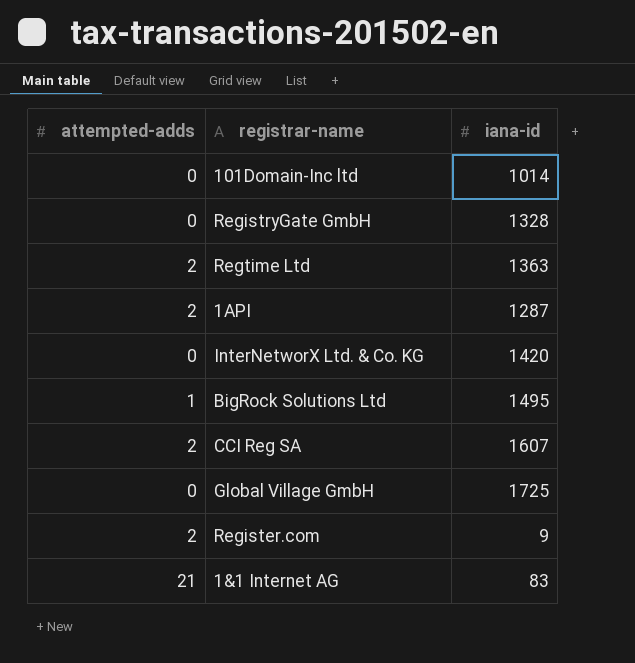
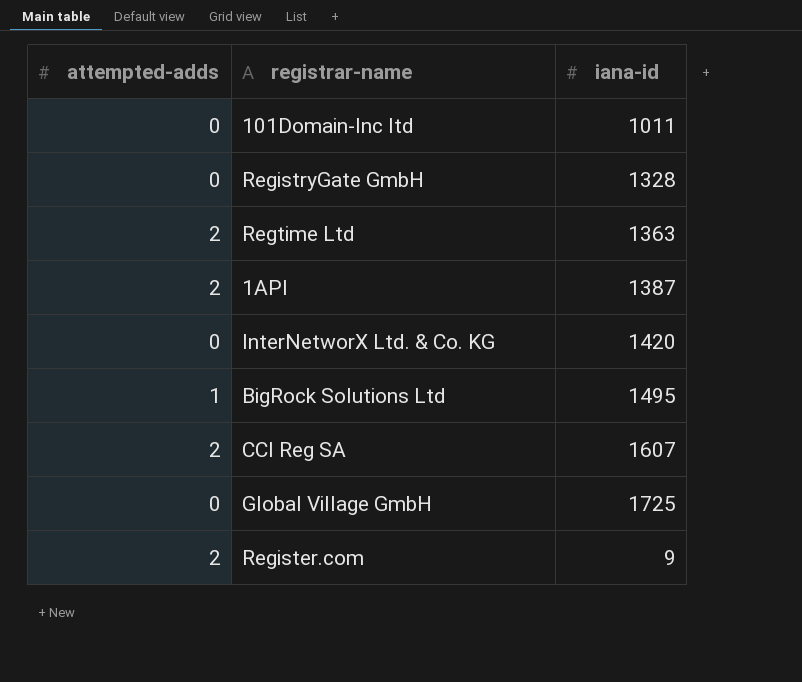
row 1&1 Internet AG: 21 | 83 -> none
101Domain-Inc ltd | iana-id: 1014 -> 1011
1API | iana-id: 1287 -> 1387

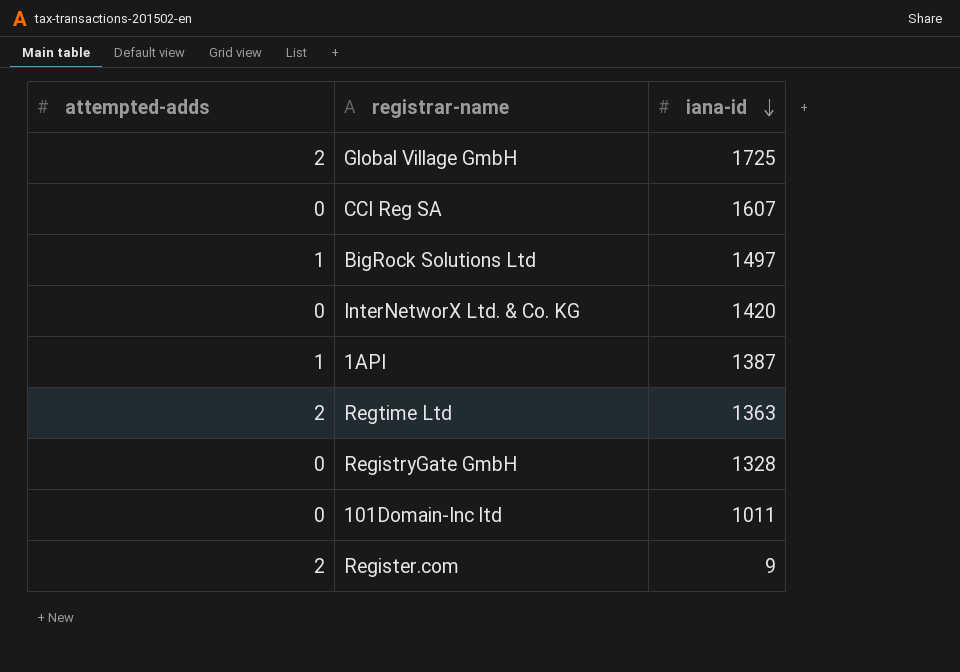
row order: none -> iana-id descending
Global Village GmbH | attempted-adds: 0 -> 2
CCI Reg SA | attempted-adds: 2 -> 0
BigRock Solutions Ltd | iana-id: 1495 -> 1497
1API | attempted-adds: 2 -> 1

